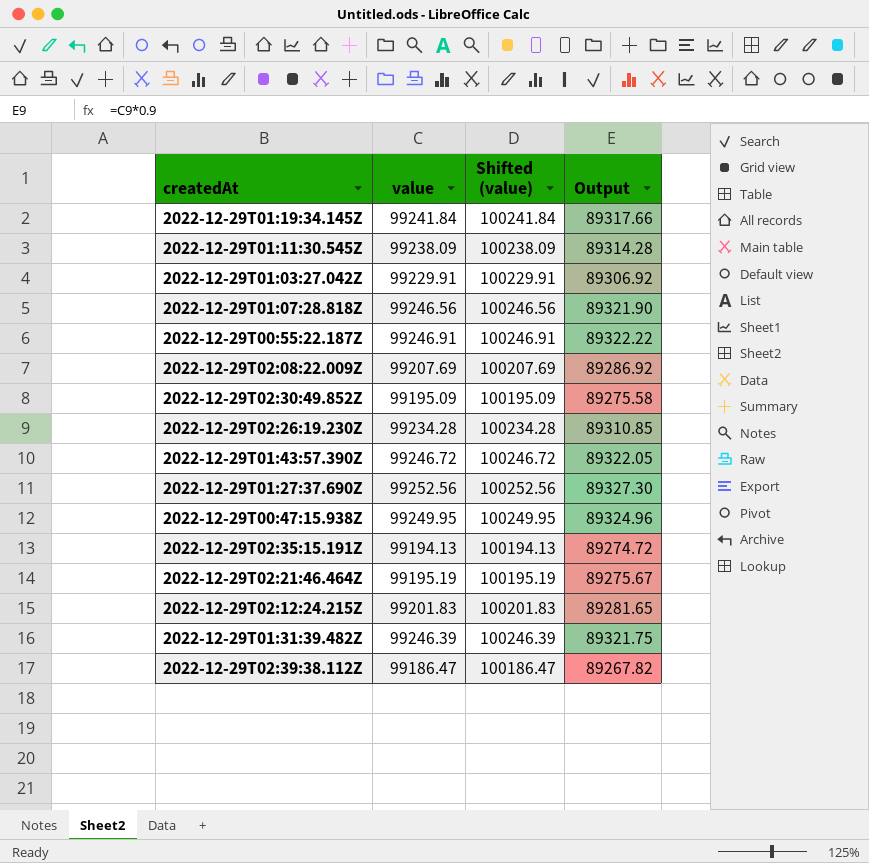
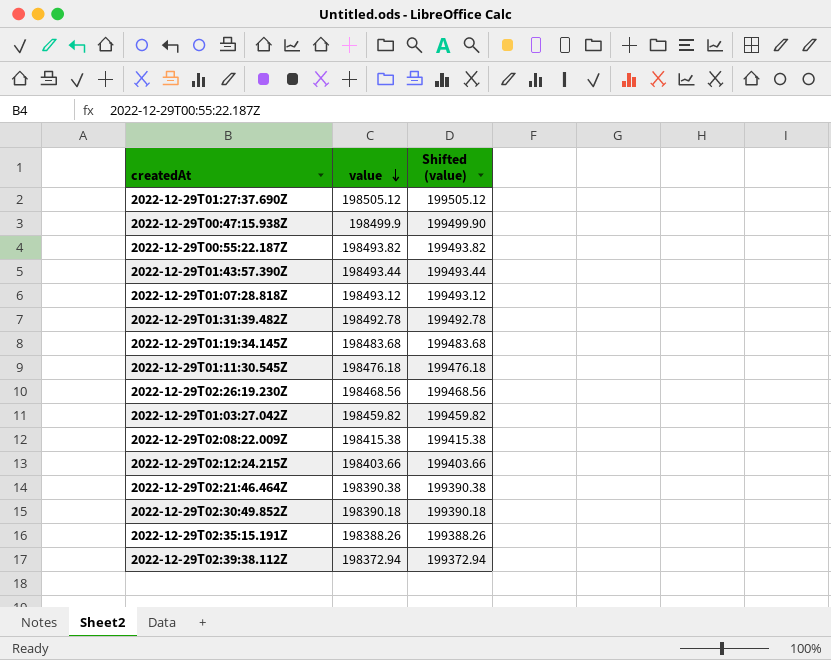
row order: none -> value descending
column Output | formula: [value] * 0.9 -> none
2022-12-29T01:27:37.690Z | value: 99252.56 -> 198505.12
2022-12-29T01:27:37.690Z | Shifted (value): 100252.56 -> 199505.12
2022-12-29T00:47:15.938Z | value: 99249.95 -> 198499.9
2022-12-29T00:47:15.938Z | Shifted (value): 100249.95 -> 199499.90
2022-12-29T00:55:22.187Z | value: 99246.91 -> 198493.82
2022-12-29T00:55:22.187Z | Shifted (value): 100246.91 -> 199493.82
2022-12-29T01:43:57.390Z | value: 99246.72 -> 198493.44
2022-12-29T01:43:57.390Z | Shifted (value): 100246.72 -> 199493.44
2022-12-29T01:07:28.818Z | value: 99246.56 -> 198493.12
2022-12-29T01:07:28.818Z | Shifted (value): 100246.56 -> 199493.12
2022-12-29T01:31:39.482Z | value: 99246.39 -> 198492.78
2022-12-29T01:31:39.482Z | Shifted (value): 100246.39 -> 199492.78
2022-12-29T01:19:34.145Z | value: 99241.84 -> 198483.68
2022-12-29T01:19:34.145Z | Shifted (value): 100241.84 -> 199483.68
2022-12-29T01:11:30.545Z | value: 99238.09 -> 198476.18
2022-12-29T01:11:30.545Z | Shifted (value): 100238.09 -> 199476.18
2022-12-29T02:26:19.230Z | value: 99234.28 -> 198468.56
2022-12-29T02:26:19.230Z | Shifted (value): 100234.28 -> 199468.56
2022-12-29T01:03:27.042Z | value: 99229.91 -> 198459.82
2022-12-29T01:03:27.042Z | Shifted (value): 100229.91 -> 199459.82
2022-12-29T02:08:22.009Z | value: 99207.69 -> 198415.38
2022-12-29T02:08:22.009Z | Shifted (value): 100207.69 -> 199415.38
2022-12-29T02:12:24.215Z | value: 99201.83 -> 198403.66
2022-12-29T02:12:24.215Z | Shifted (value): 100201.83 -> 199403.66
2022-12-29T02:21:46.464Z | value: 99195.19 -> 198390.38
2022-12-29T02:21:46.464Z | Shifted (value): 100195.19 -> 199390.38
2022-12-29T02:30:49.852Z | value: 99195.09 -> 198390.18
2022-12-29T02:30:49.852Z | Shifted (value): 100195.09 -> 199390.18
2022-12-29T02:35:15.191Z | value: 99194.13 -> 198388.26
2022-12-29T02:35:15.191Z | Shifted (value): 100194.13 -> 199388.26
2022-12-29T02:39:38.112Z | value: 99186.47 -> 198372.94
2022-12-29T02:39:38.112Z | Shifted (value): 100186.47 -> 199372.94

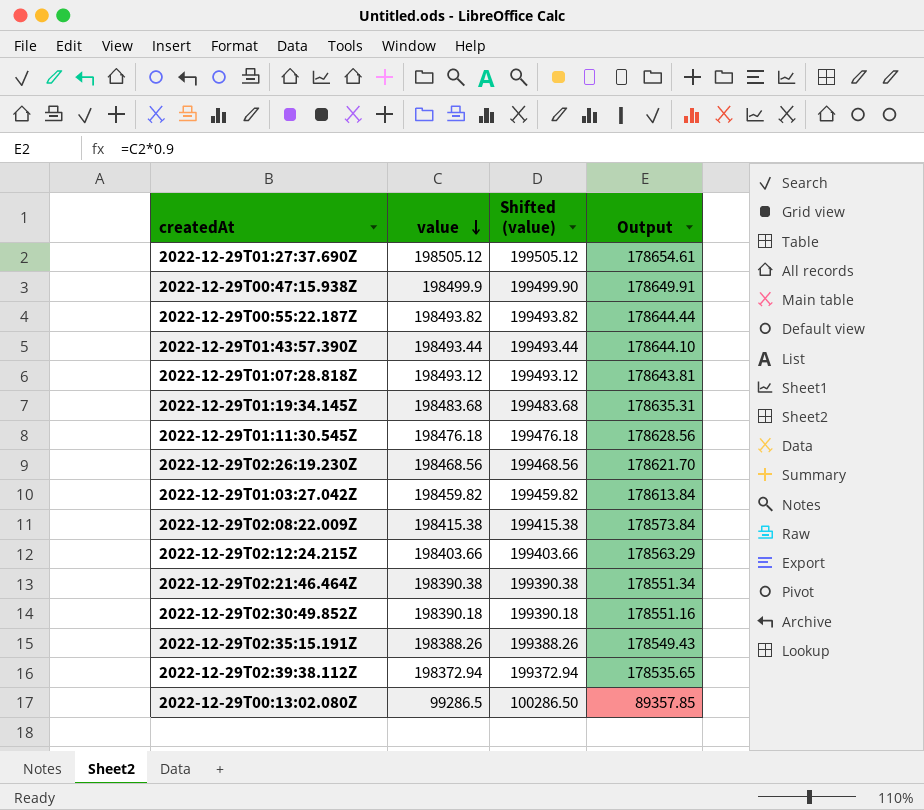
column Output | formula: none -> [value] * 0.9
row 2022-12-29T01:31:39.482Z: 198492.78 | 199492.78 -> none
row 2022-12-29T00:13:02.080Z: none -> 99286.5 | 100286.50 | 89357.85

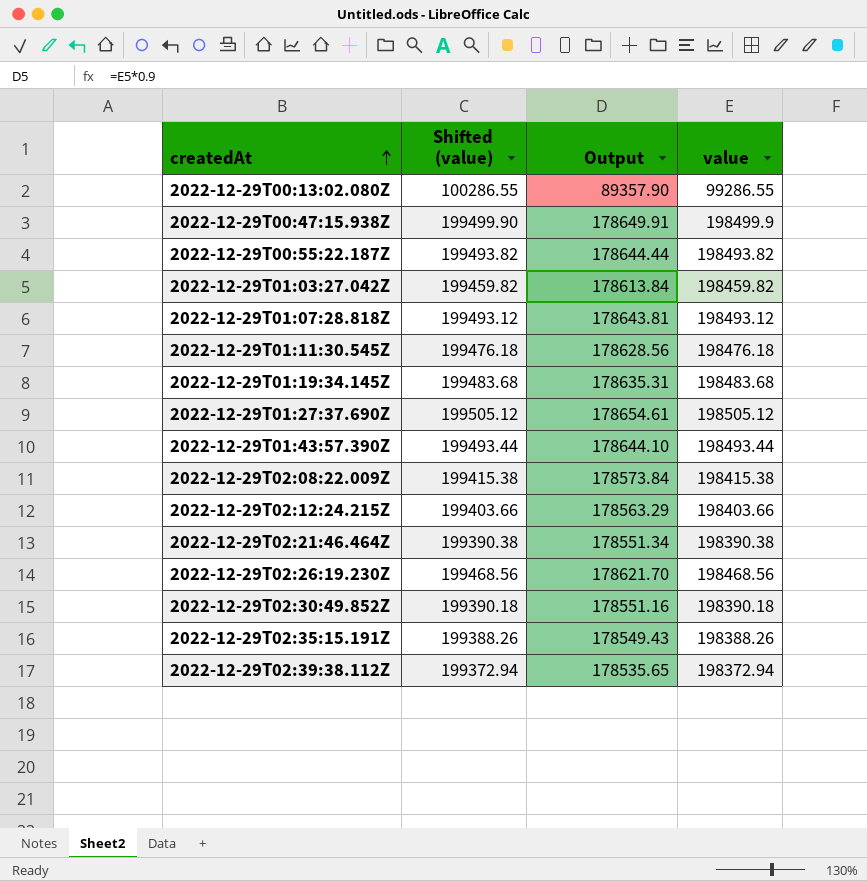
row order: value descending -> createdAt ascending
column value | position: 2 -> 4
2022-12-29T00:13:02.080Z | Shifted (value): 100286.50 -> 100286.55
2022-12-29T00:13:02.080Z | Output: 89357.85 -> 89357.90
2022-12-29T00:13:02.080Z | value: 99286.5 -> 99286.55

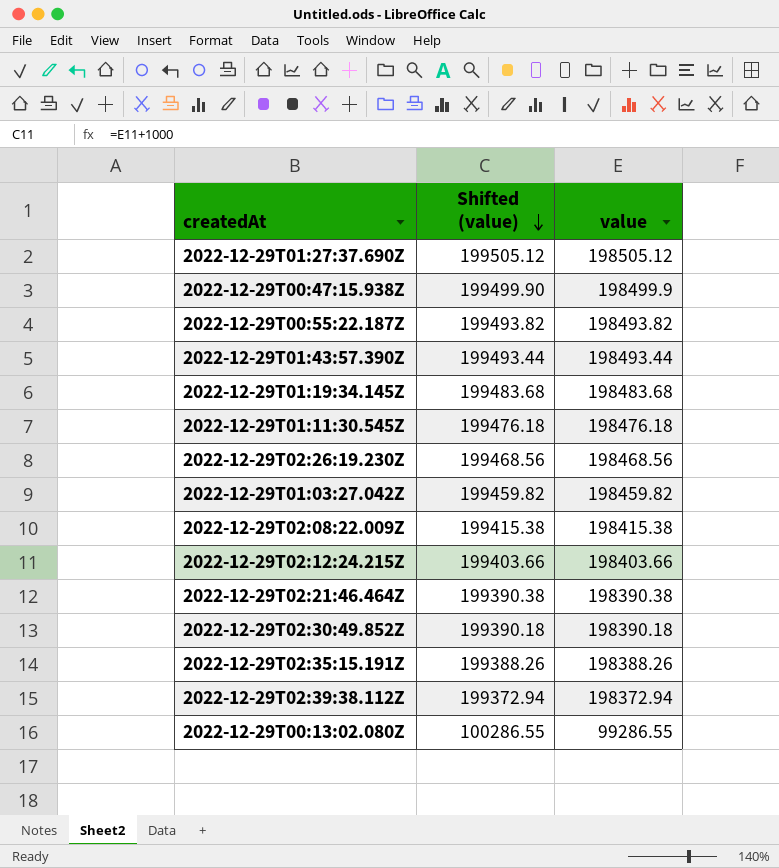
row order: createdAt ascending -> Shifted (value) descending
column Output | formula: [value] * 0.9 -> none
row 2022-12-29T01:07:28.818Z: 199493.12 | 178643.81 | 198493.12 -> none

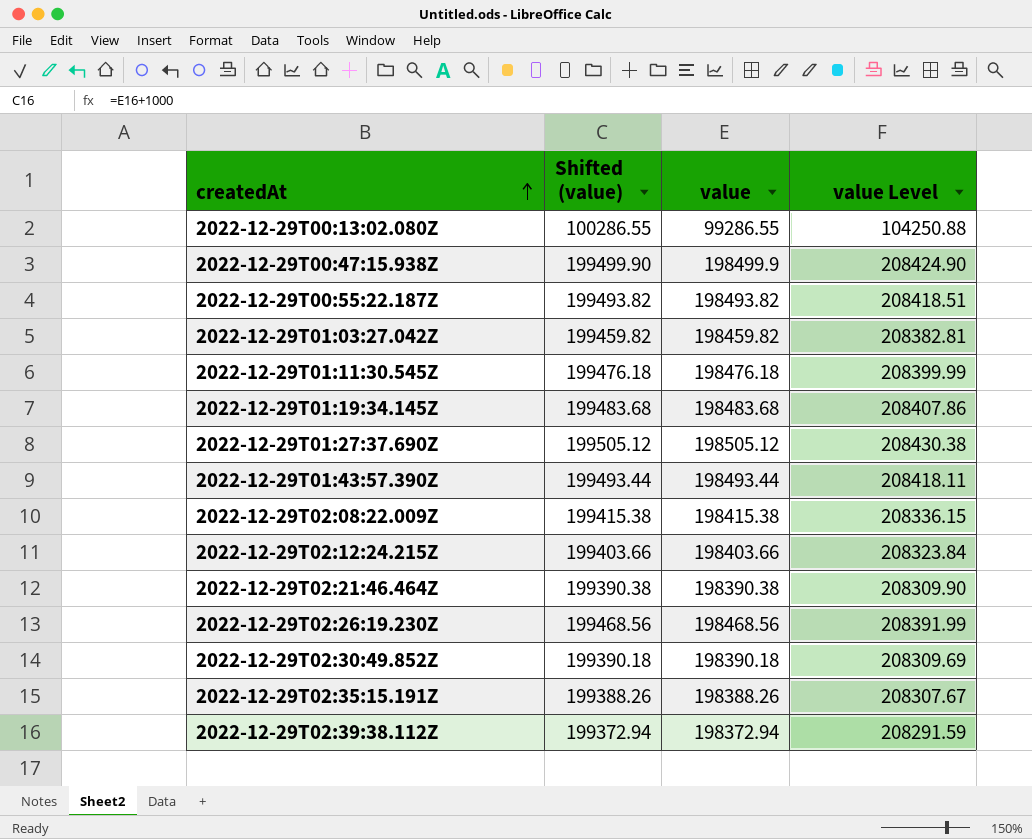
row order: Shifted (value) descending -> createdAt ascending
column value Level | formula: none -> [value] * 1.05

